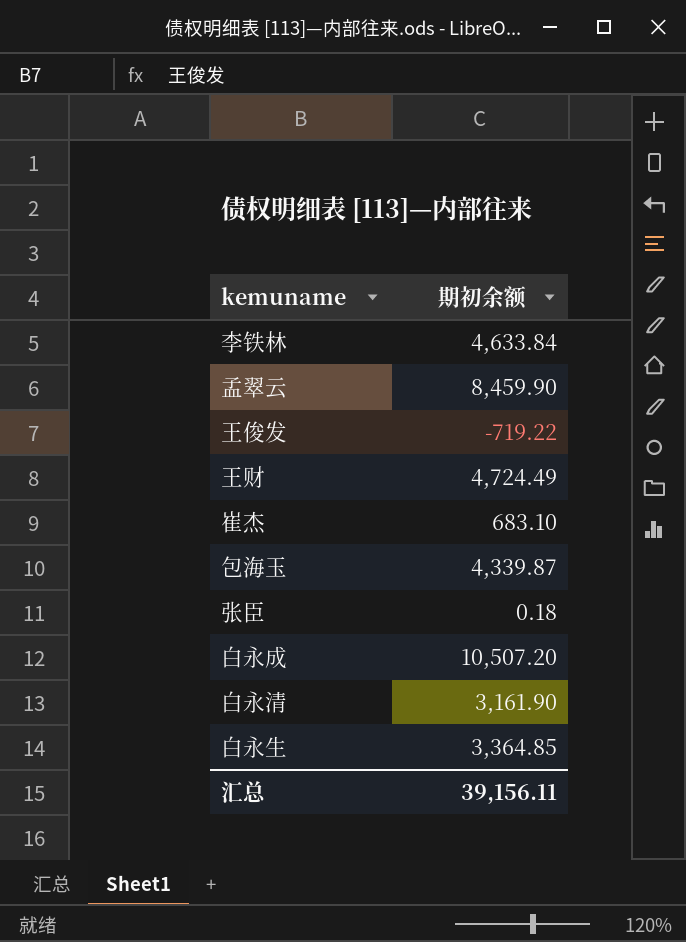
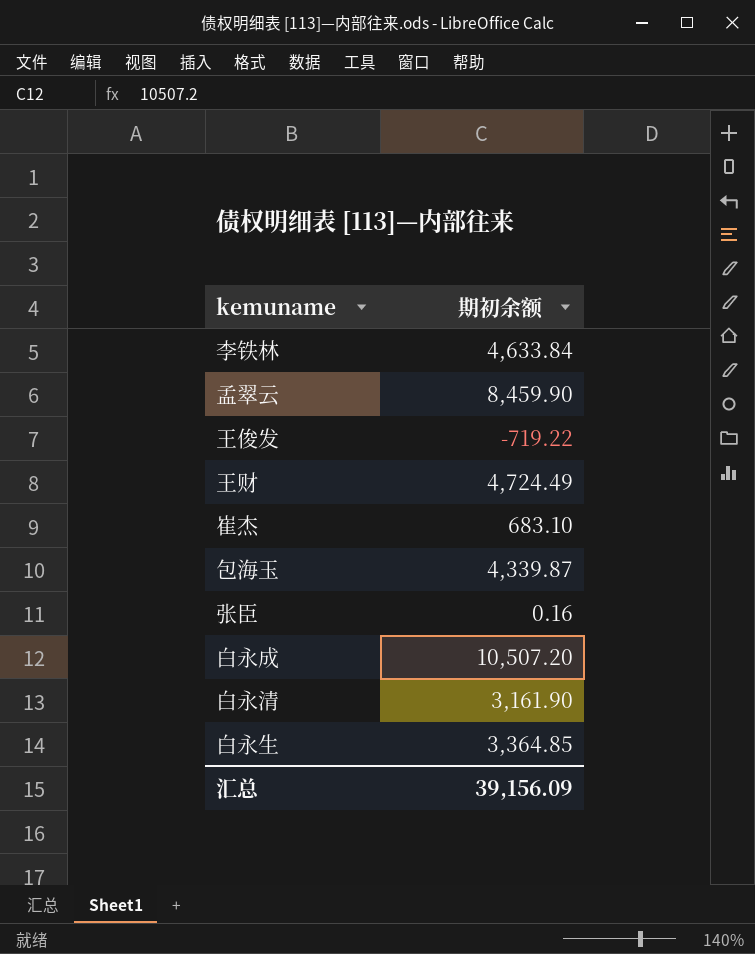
张臣 | 期初余额: 0.18 -> 0.16
汇总 | 期初余额: 39,156.11 -> 39,156.09

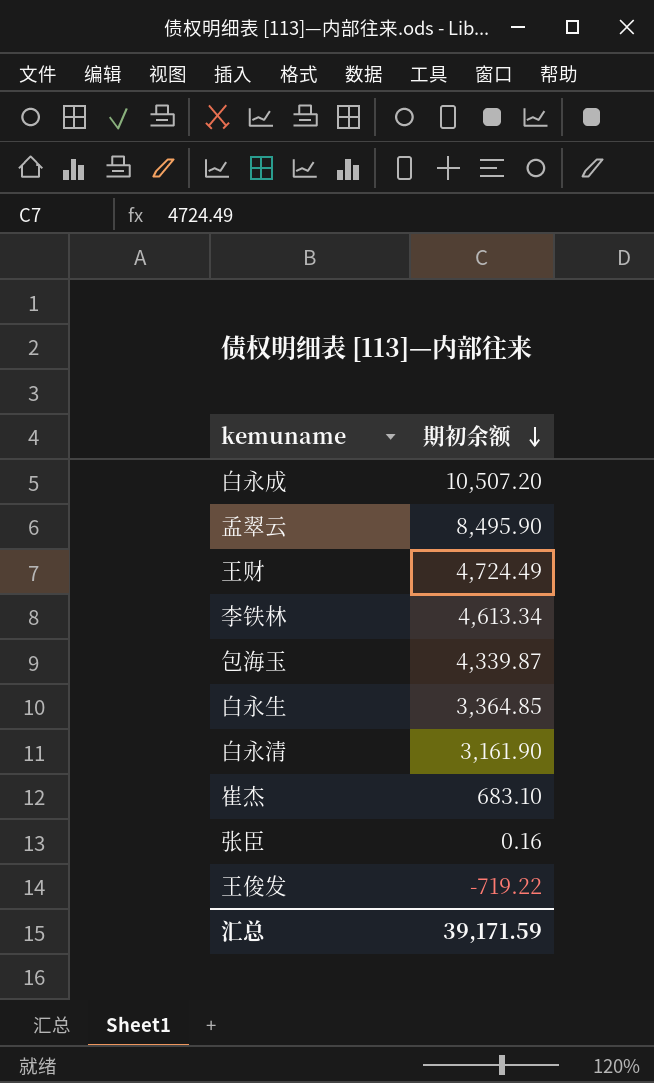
row order: none -> 期初余额 descending
孟翠云 | 期初余额: 8,459.90 -> 8,495.90
李铁林 | 期初余额: 4,633.84 -> 4,613.34
汇总 | 期初余额: 39,156.09 -> 39,171.59

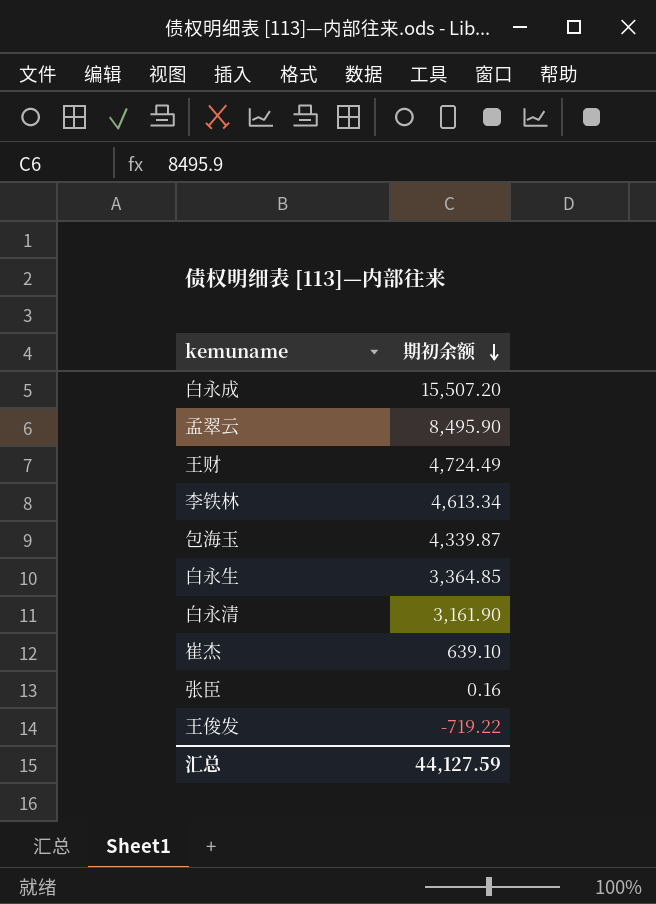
白永成 | 期初余额: 10,507.20 -> 15,507.20
崔杰 | 期初余额: 683.10 -> 639.10
汇总 | 期初余额: 39,171.59 -> 44,127.59

